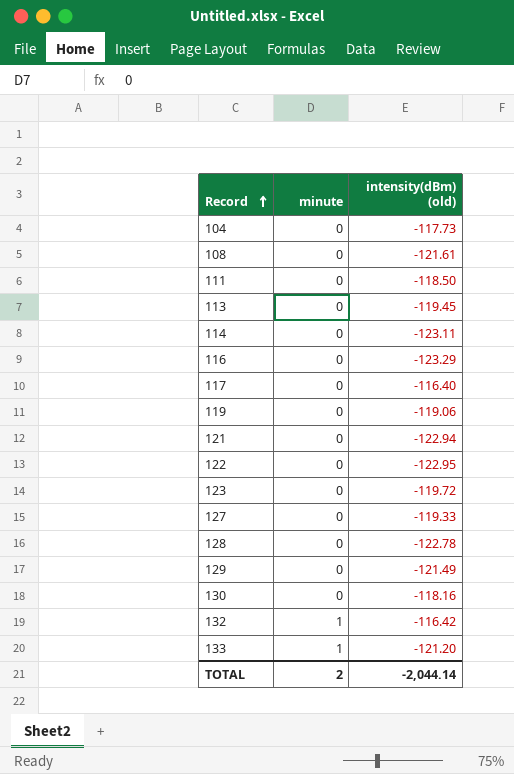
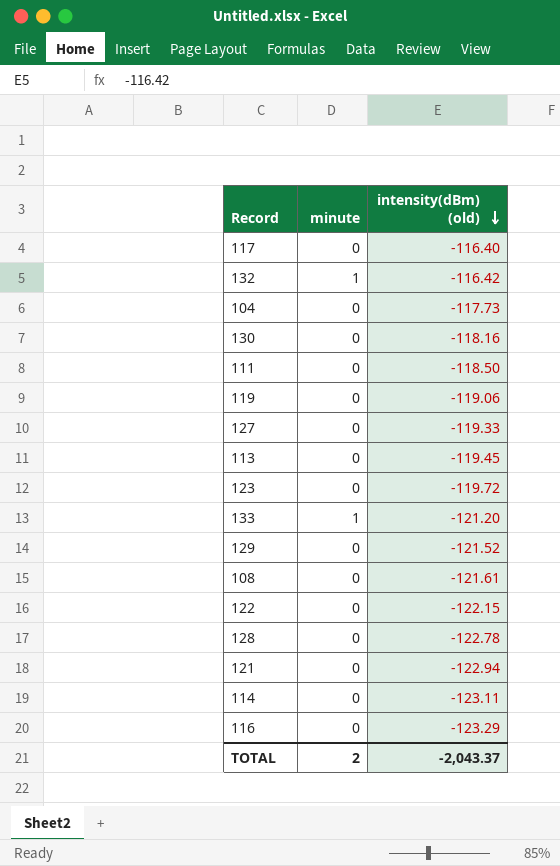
row order: Record ascending -> intensity(dBm) (old) descending
129 | intensity(dBm) (old): -121.49 -> -121.52
122 | intensity(dBm) (old): -122.95 -> -122.15
TOTAL | intensity(dBm) (old): -2,044.14 -> -2,043.37

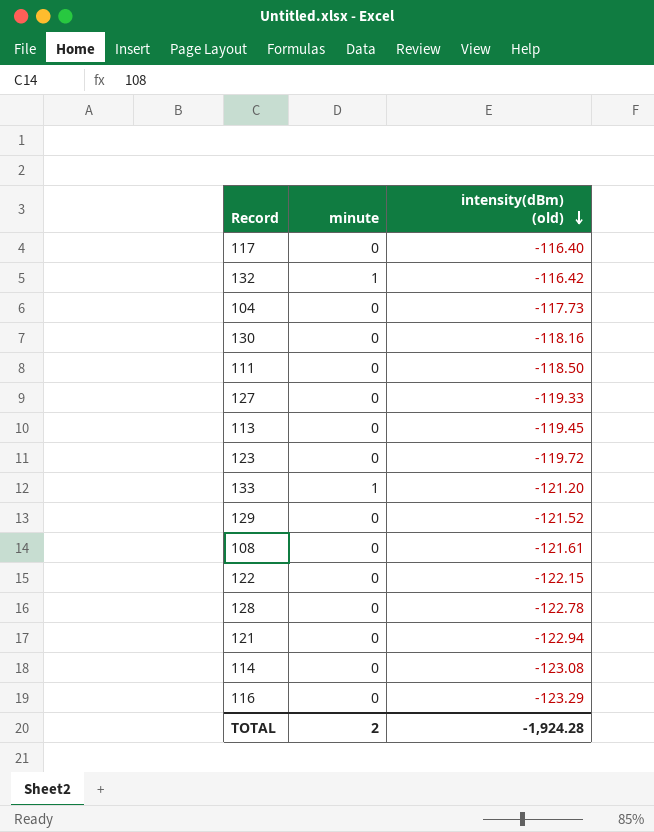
row 119: 0 | -119.06 -> none
114 | intensity(dBm) (old): -123.11 -> -123.08
TOTAL | intensity(dBm) (old): -2,043.37 -> -1,924.28

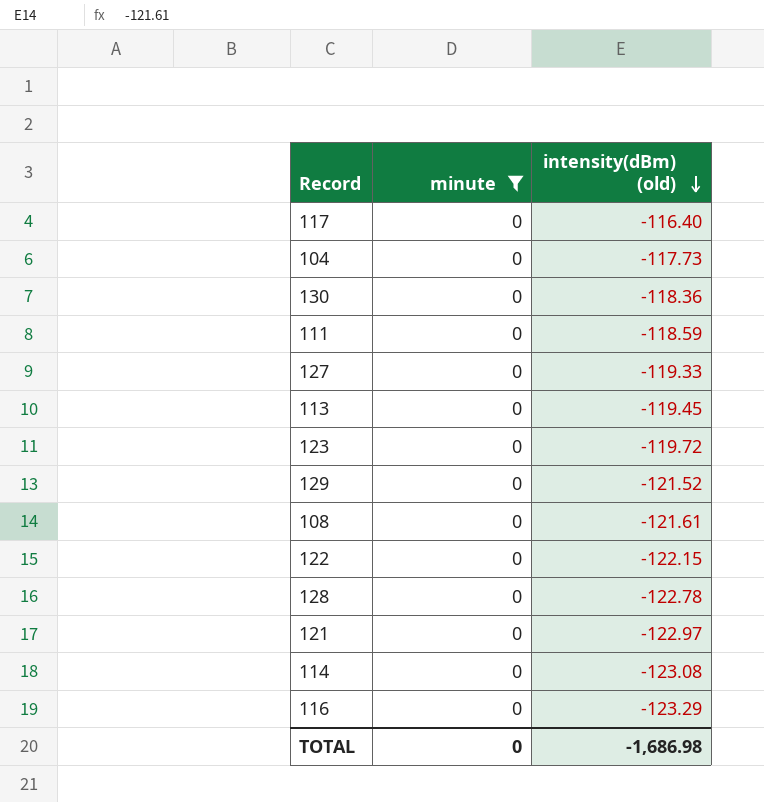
filter: none -> minute = 0
130 | intensity(dBm) (old): -118.16 -> -118.36
111 | intensity(dBm) (old): -118.50 -> -118.59
121 | intensity(dBm) (old): -122.94 -> -122.97
TOTAL | minute: 2 -> 0
TOTAL | intensity(dBm) (old): -1,924.28 -> -1,686.98

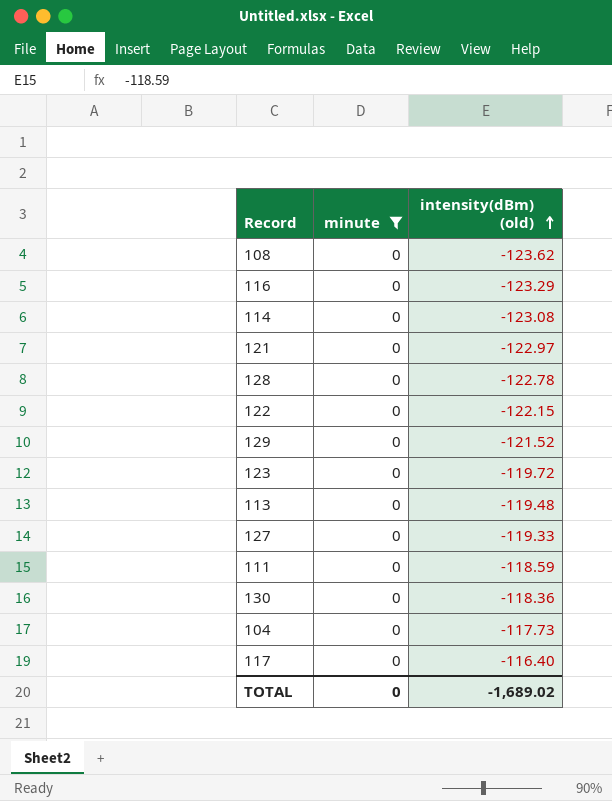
row order: intensity(dBm) (old) descending -> intensity(dBm) (old) ascending
108 | intensity(dBm) (old): -121.61 -> -123.62
113 | intensity(dBm) (old): -119.45 -> -119.48
TOTAL | intensity(dBm) (old): -1,686.98 -> -1,689.02

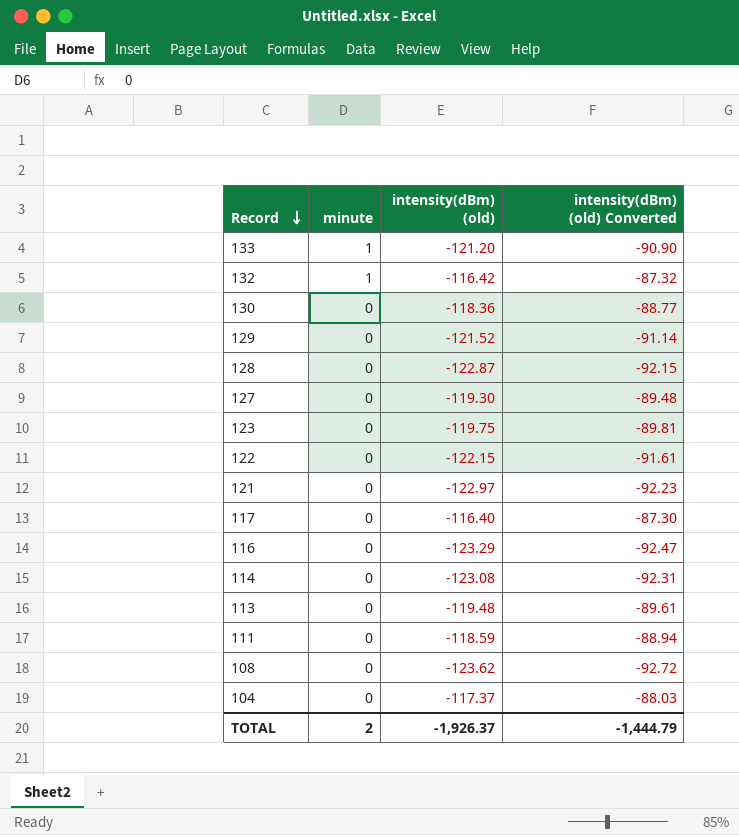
filter: minute = 0 -> none
row order: intensity(dBm) (old) ascending -> Record descending
column intensity(dBm) (old) Converted | formula: none -> [intensity(dBm) (old)] * 0.75
128 | intensity(dBm) (old): -122.78 -> -122.87
127 | intensity(dBm) (old): -119.33 -> -119.30
123 | intensity(dBm) (old): -119.72 -> -119.75
104 | intensity(dBm) (old): -117.73 -> -117.37
TOTAL | minute: 0 -> 2
TOTAL | intensity(dBm) (old): -1,689.02 -> -1,926.37

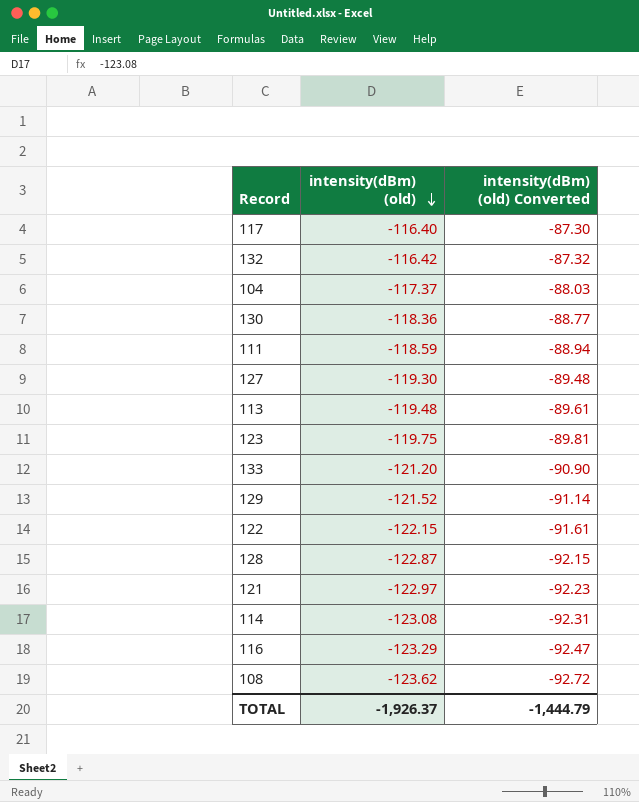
row order: Record descending -> intensity(dBm) (old) descending
column minute | position: 2 -> none

